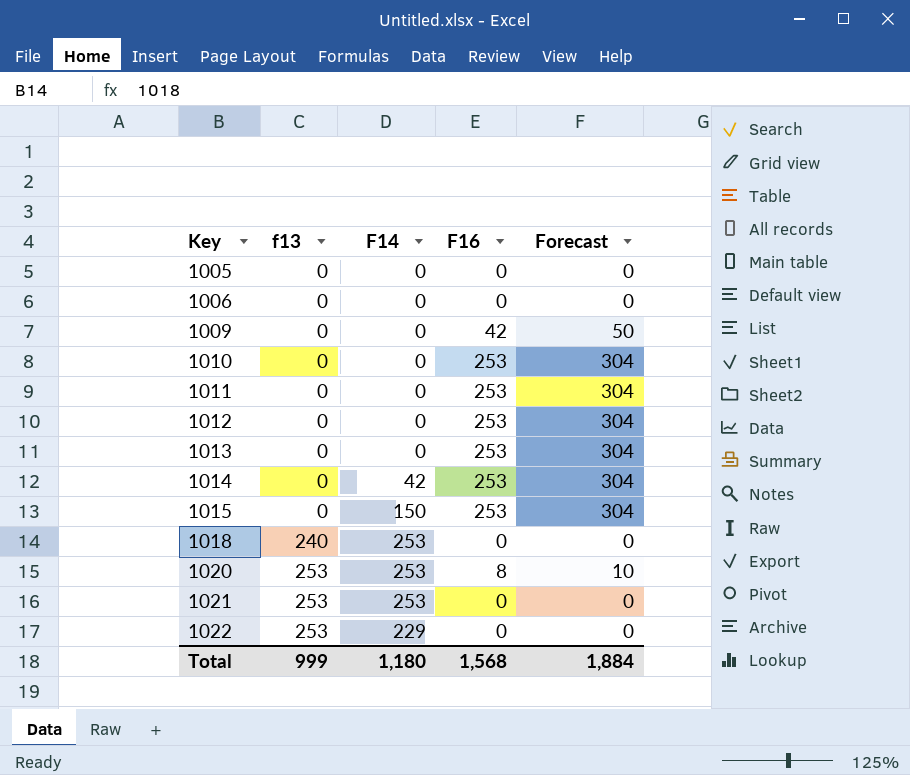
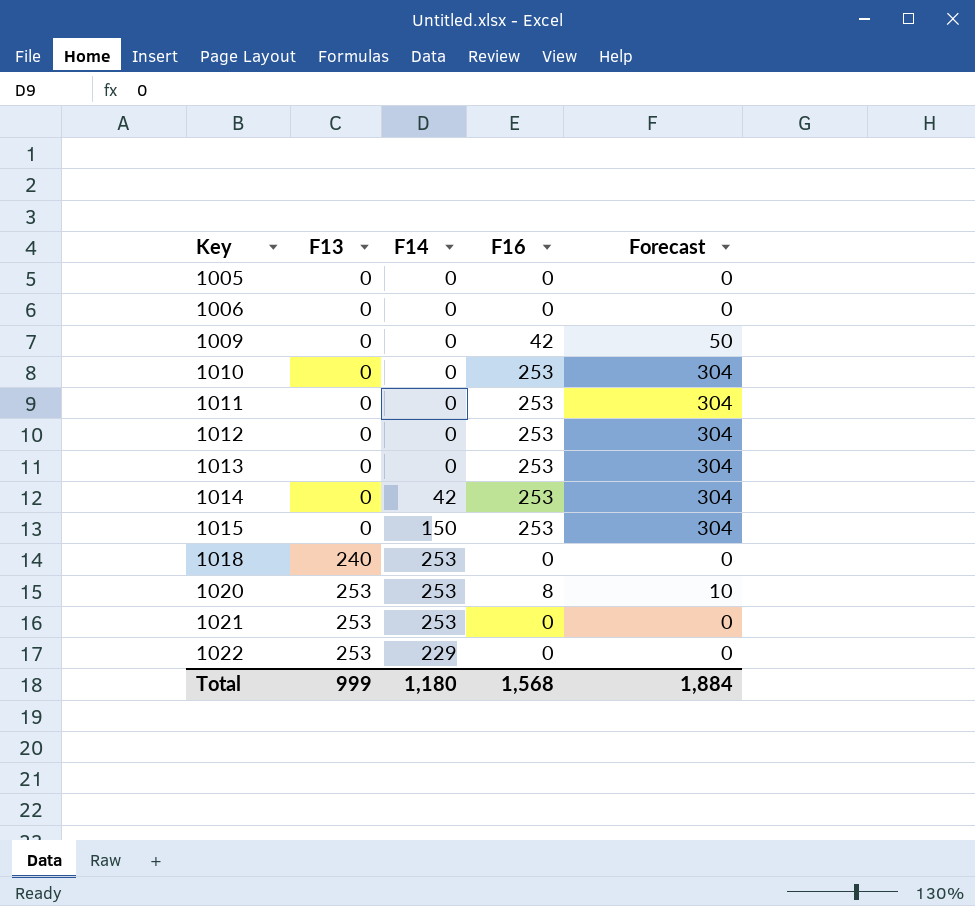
column name: f13 -> F13

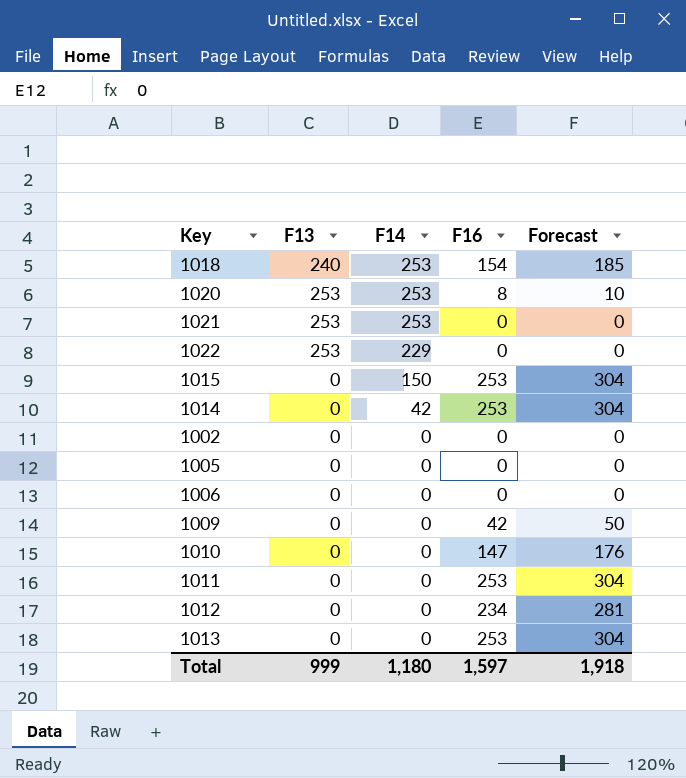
row order: Key ascending -> F14 descending
1018 | F16: 0 -> 154
1018 | Forecast: 0 -> 185
row 1002: none -> 0 | 0 | 0 | 0
1010 | F16: 253 -> 147
1010 | Forecast: 304 -> 176
1012 | F16: 253 -> 234
1012 | Forecast: 304 -> 281
Total | F16: 1,568 -> 1,597
Total | Forecast: 1,884 -> 1,918

